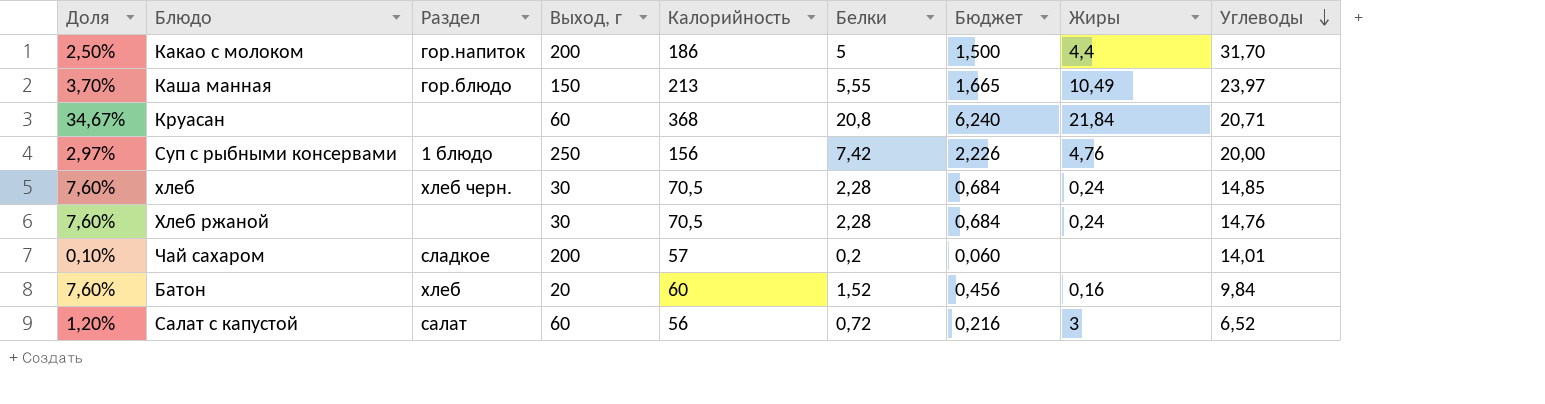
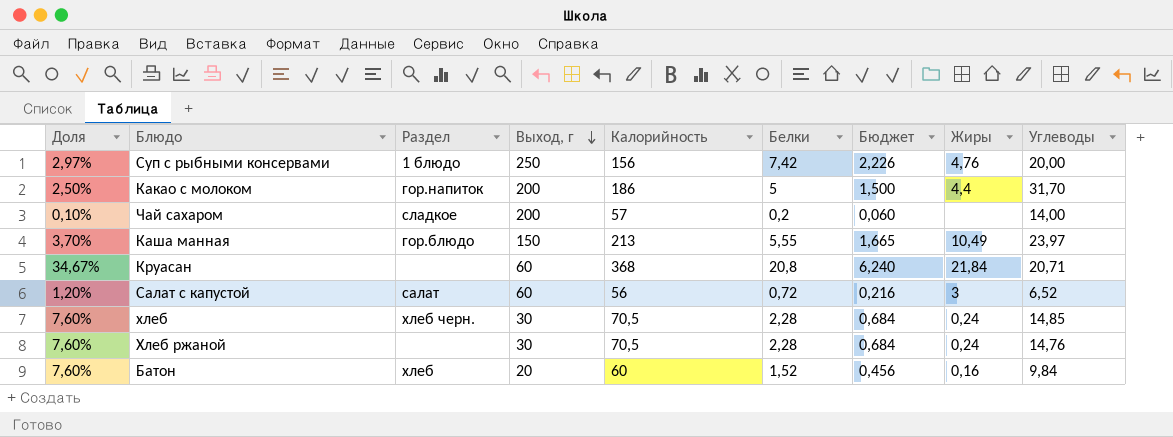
row order: Углеводы descending -> Выход, г descending
Чай сахаром | Углеводы: 14,01 -> 14,00

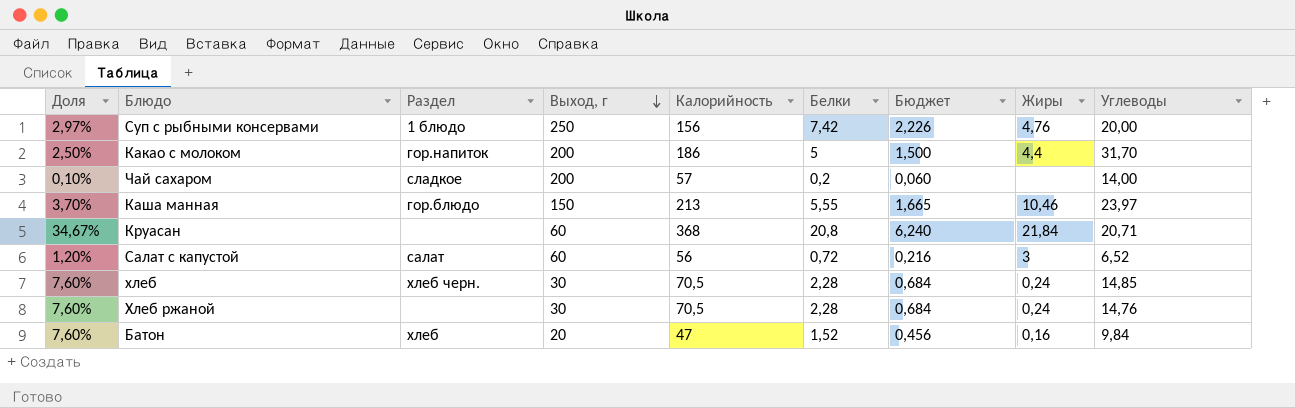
Каша манная | Жиры: 10,49 -> 10,46
Батон | Калорийность: 60 -> 47

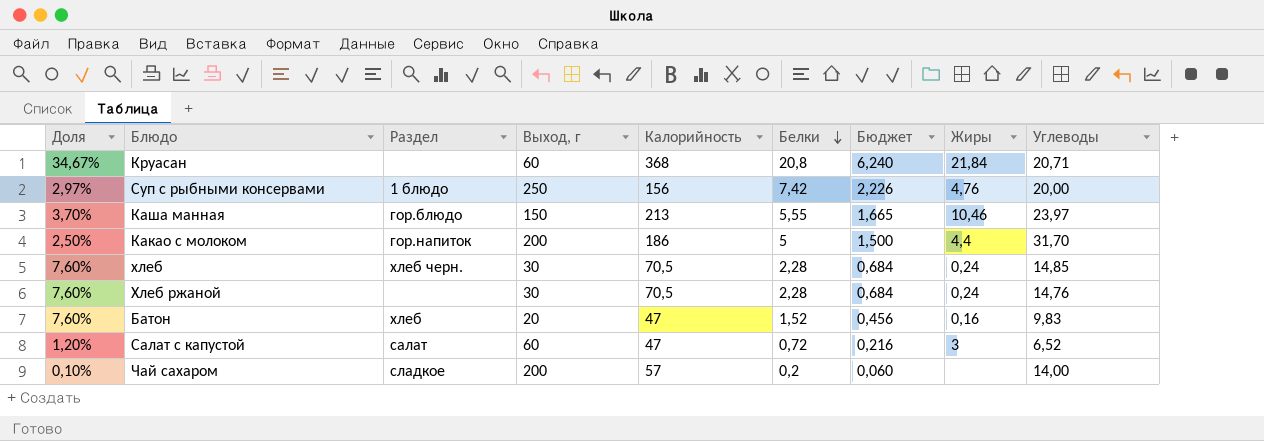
row order: Выход, г descending -> Белки descending
Батон | Углеводы: 9,84 -> 9,83
Салат с капустой | Калорийность: 56 -> 47

